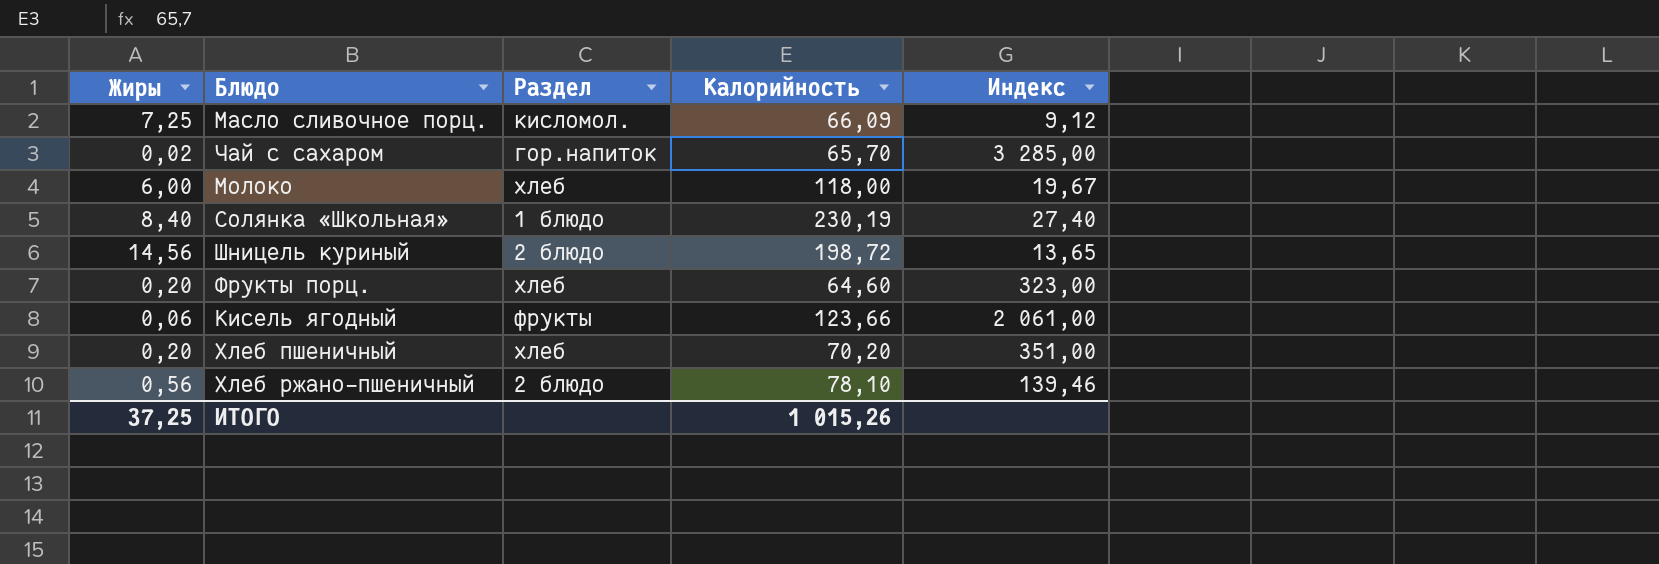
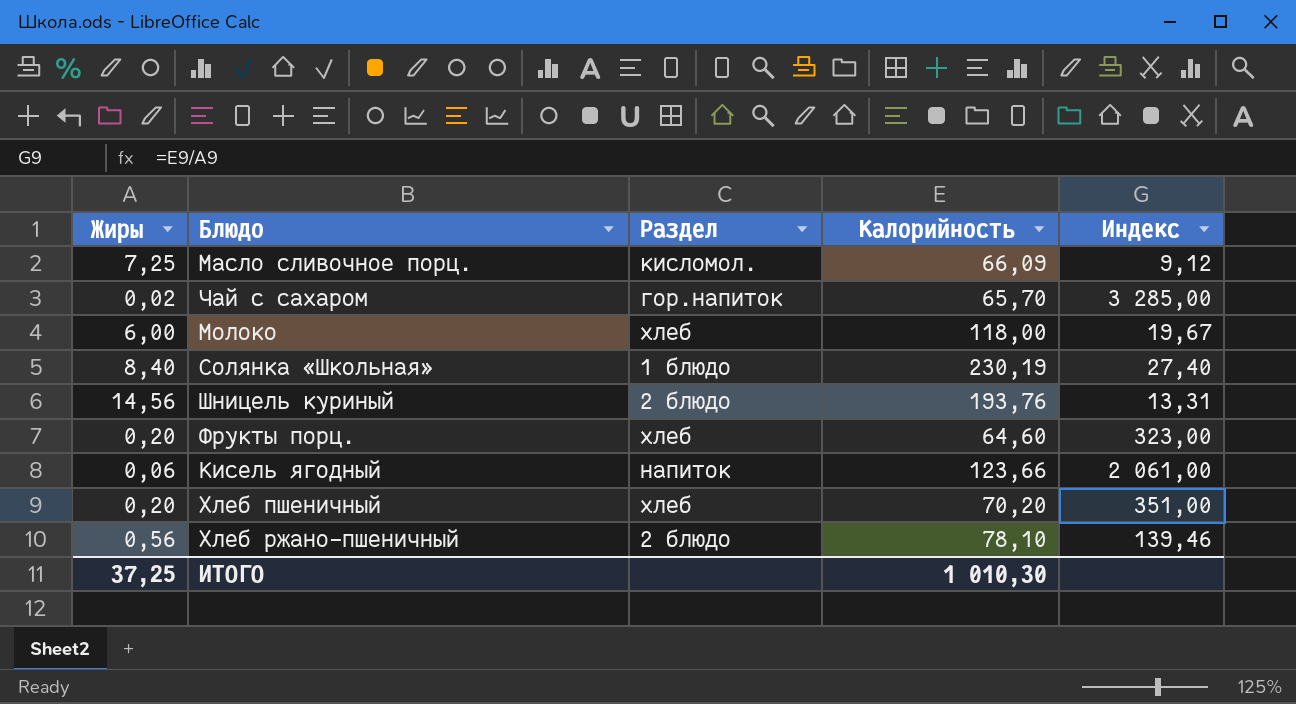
Шницель куриный | Калорийность: 198,72 -> 193,76
Шницель куриный | Индекс: 13,65 -> 13,31
Кисель ягодный | Раздел: фрукты -> напиток
ИТОГО | Калорийность: 1 015,26 -> 1 010,30

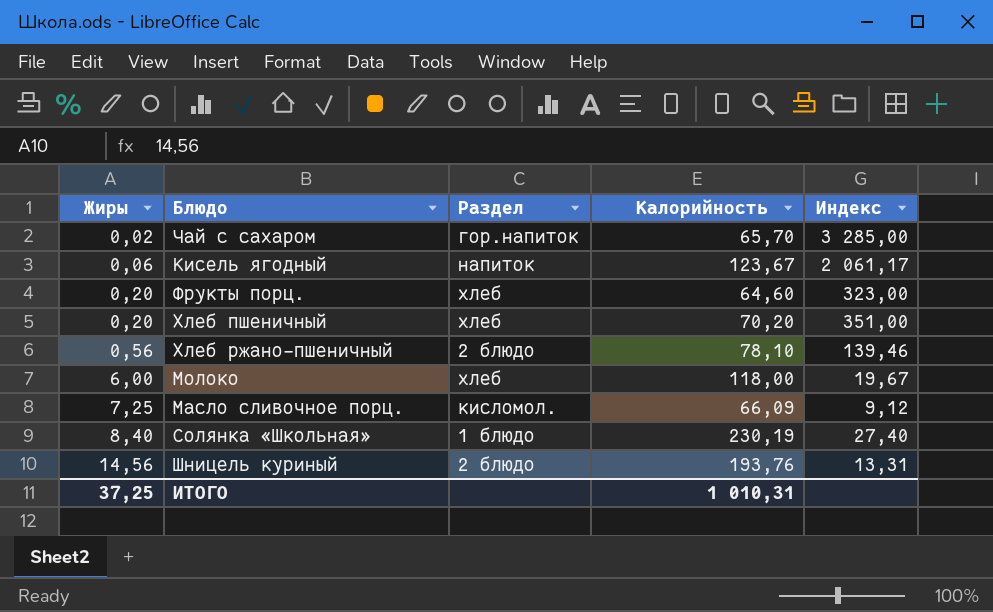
row order: none -> Жиры ascending
Кисель ягодный | Калорийность: 123,66 -> 123,67
Кисель ягодный | Индекс: 2 061,00 -> 2 061,17
ИТОГО | Калорийность: 1 010,30 -> 1 010,31

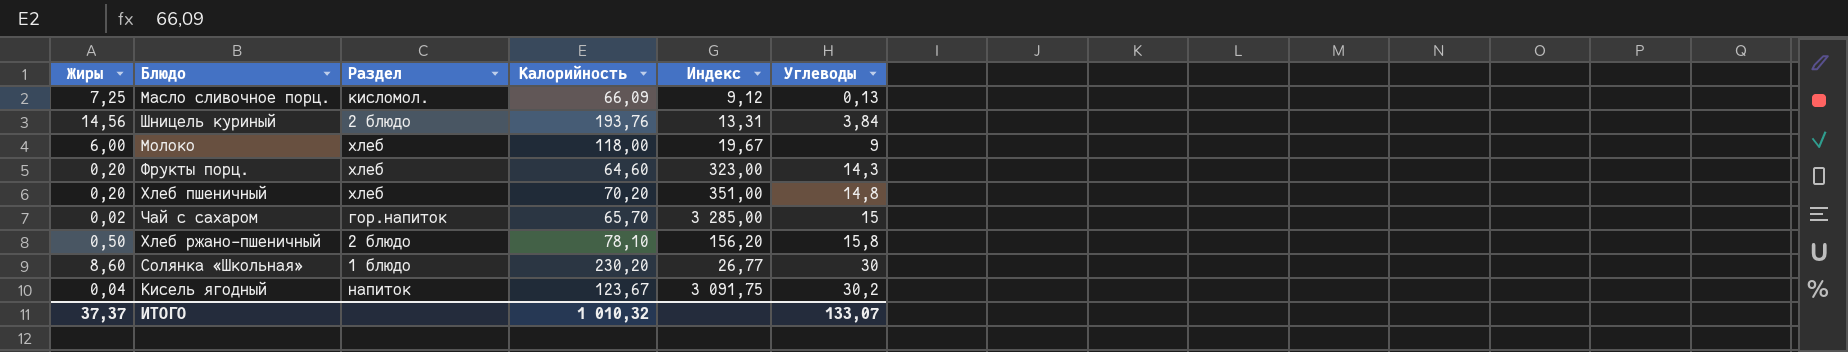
row order: Жиры ascending -> Углеводы ascending
column Углеводы | position: none -> 6
Хлеб ржано-пшеничный | Жиры: 0,56 -> 0,50
Хлеб ржано-пшеничный | Индекс: 139,46 -> 156,20
Солянка «Школьная» | Жиры: 8,40 -> 8,60
Солянка «Школьная» | Калорийность: 230,19 -> 230,20
Солянка «Школьная» | Индекс: 27,40 -> 26,77
Кисель ягодный | Жиры: 0,06 -> 0,04
Кисель ягодный | Индекс: 2 061,17 -> 3 091,75
ИТОГО | Жиры: 37,25 -> 37,37
ИТОГО | Калорийность: 1 010,31 -> 1 010,32

